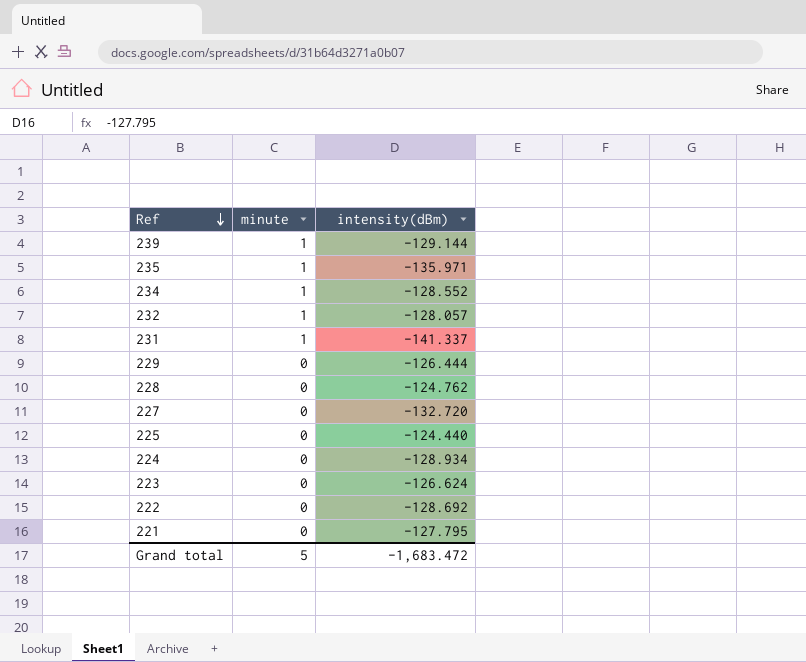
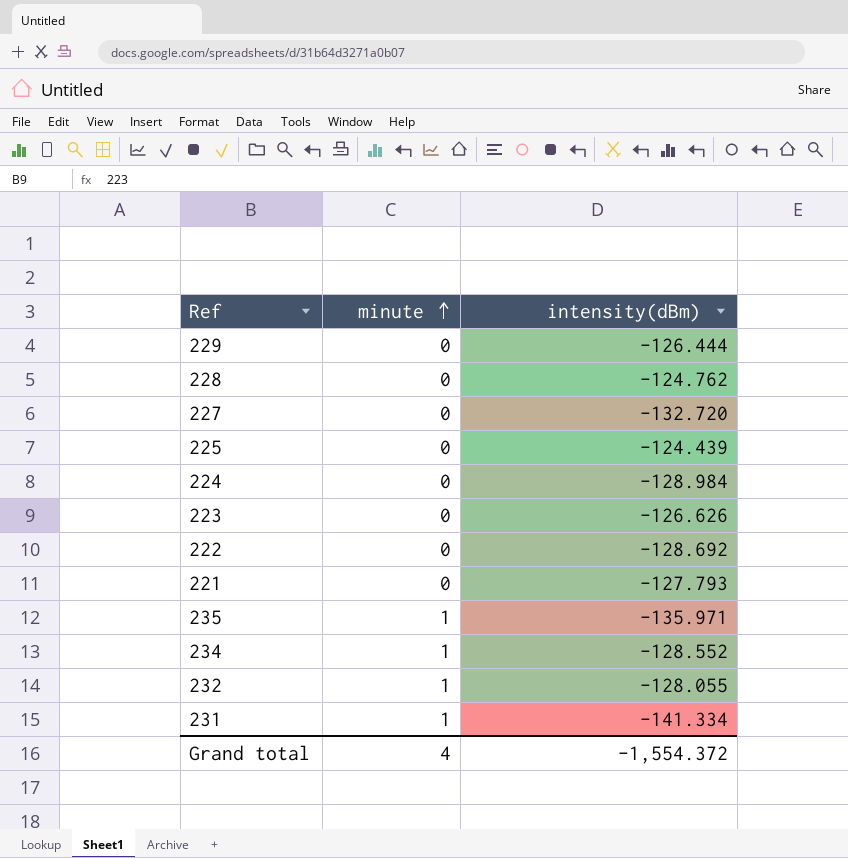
row order: Ref descending -> minute ascending
row 239: 1 | -129.144 -> none
225 | intensity(dBm): -124.440 -> -124.439
224 | intensity(dBm): -128.934 -> -128.984
223 | intensity(dBm): -126.624 -> -126.626
221 | intensity(dBm): -127.795 -> -127.793
232 | intensity(dBm): -128.057 -> -128.055
231 | intensity(dBm): -141.337 -> -141.334
Grand total | minute: 5 -> 4
Grand total | intensity(dBm): -1,683.472 -> -1,554.372

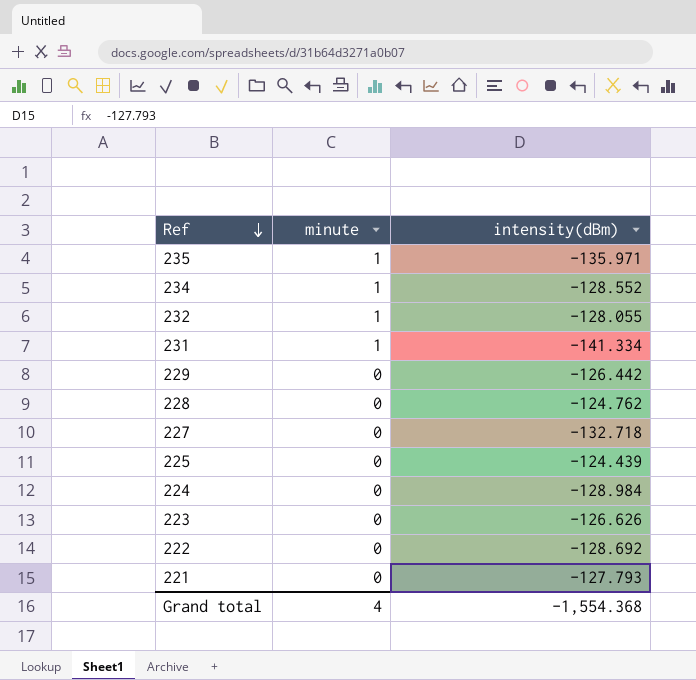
row order: minute ascending -> Ref descending
229 | intensity(dBm): -126.444 -> -126.442
227 | intensity(dBm): -132.720 -> -132.718
Grand total | intensity(dBm): -1,554.372 -> -1,554.368

